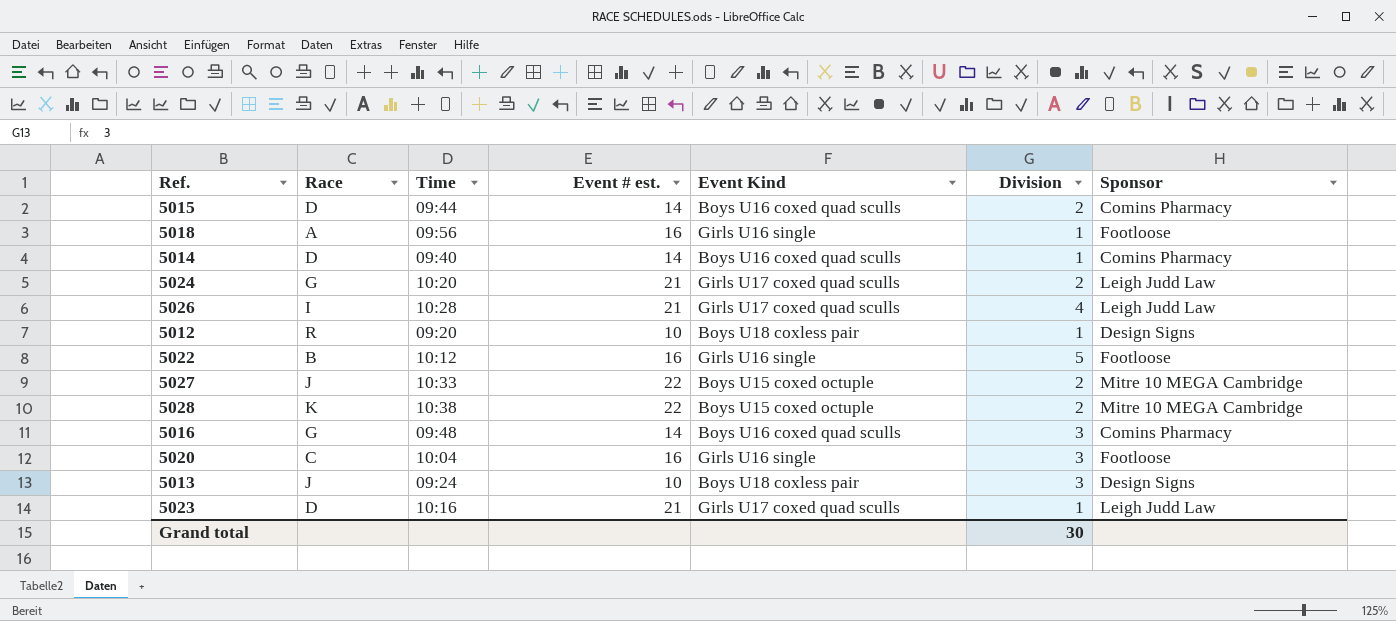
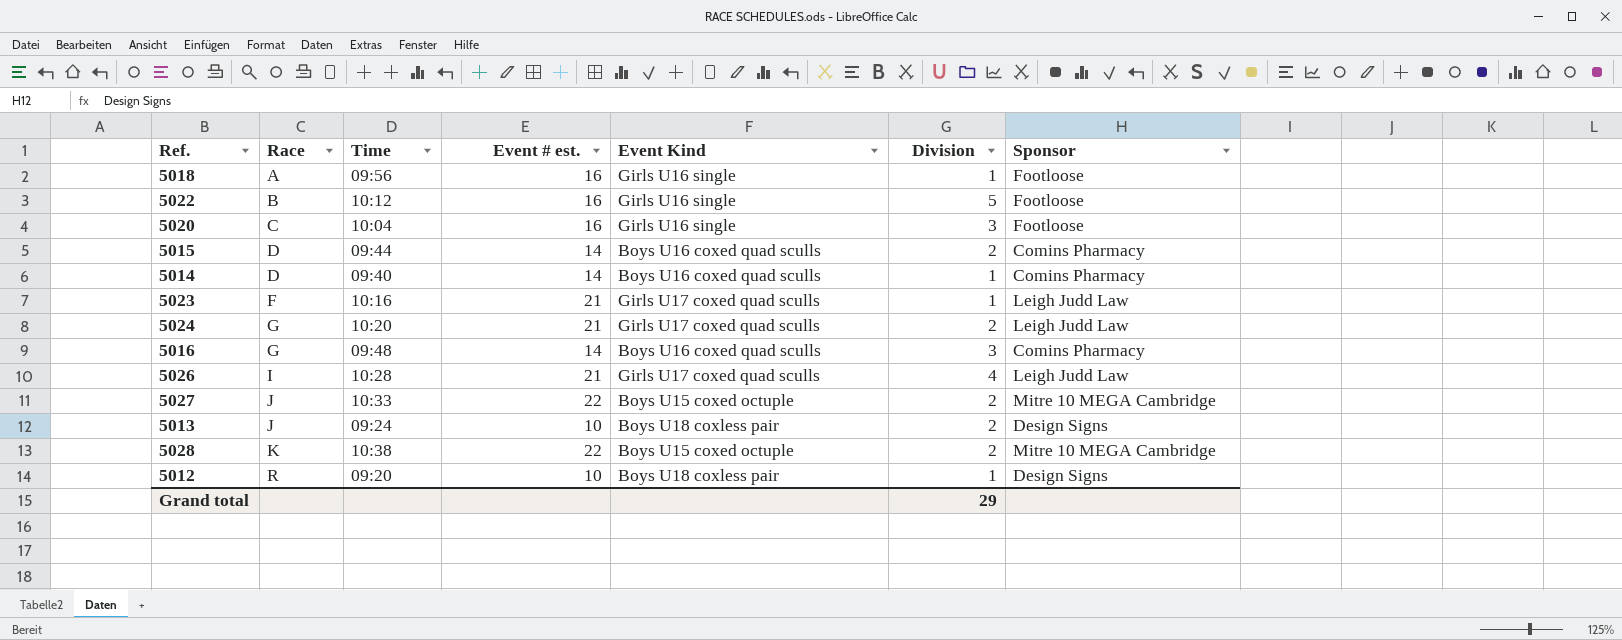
row order: none -> Race ascending
5023 | Race: D -> F
5013 | Division: 3 -> 2
Grand total | Division: 30 -> 29

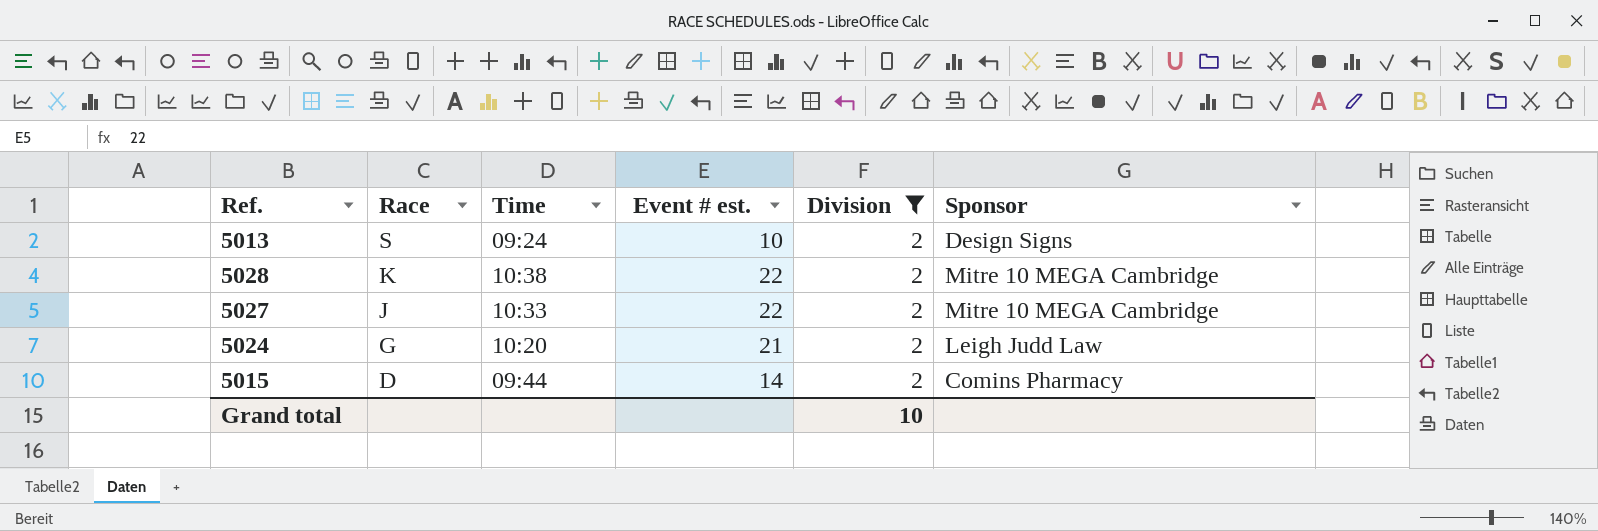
filter: none -> Division = 2
row order: Race ascending -> Race descending
column Event Kind | position: 5 -> none
5013 | Race: J -> S
Grand total | Division: 29 -> 10

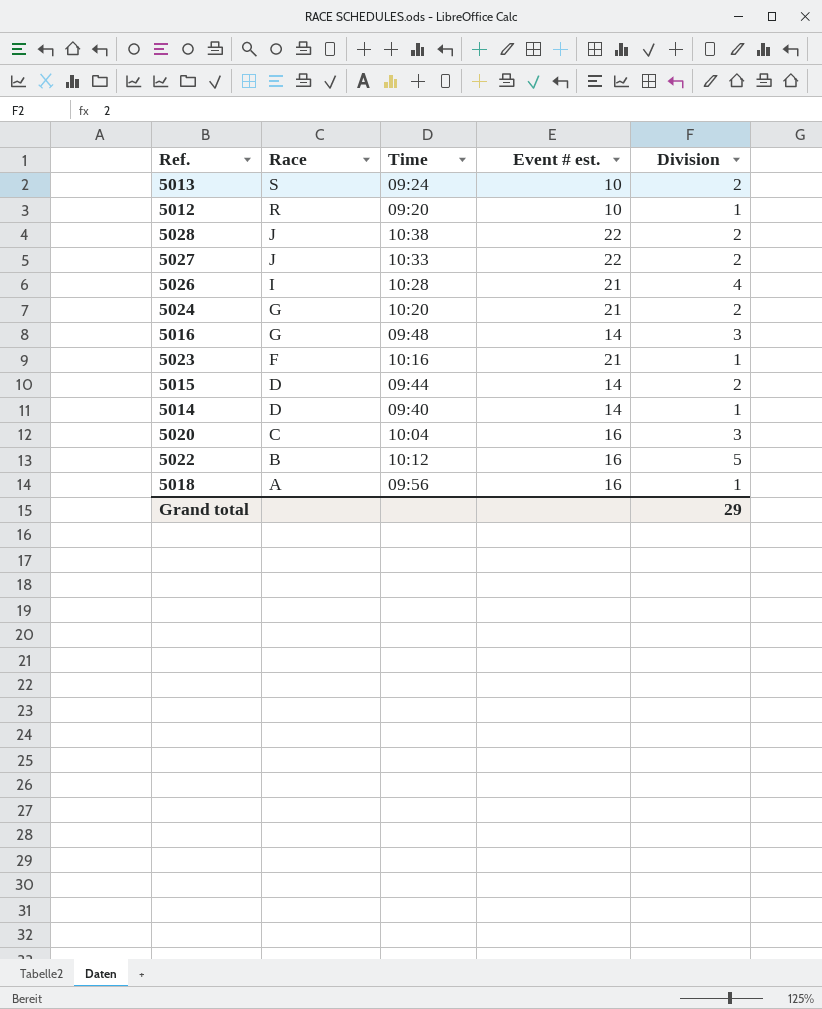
filter: Division = 2 -> none
column Sponsor | position: 6 -> none
5028 | Race: K -> J
Grand total | Division: 10 -> 29

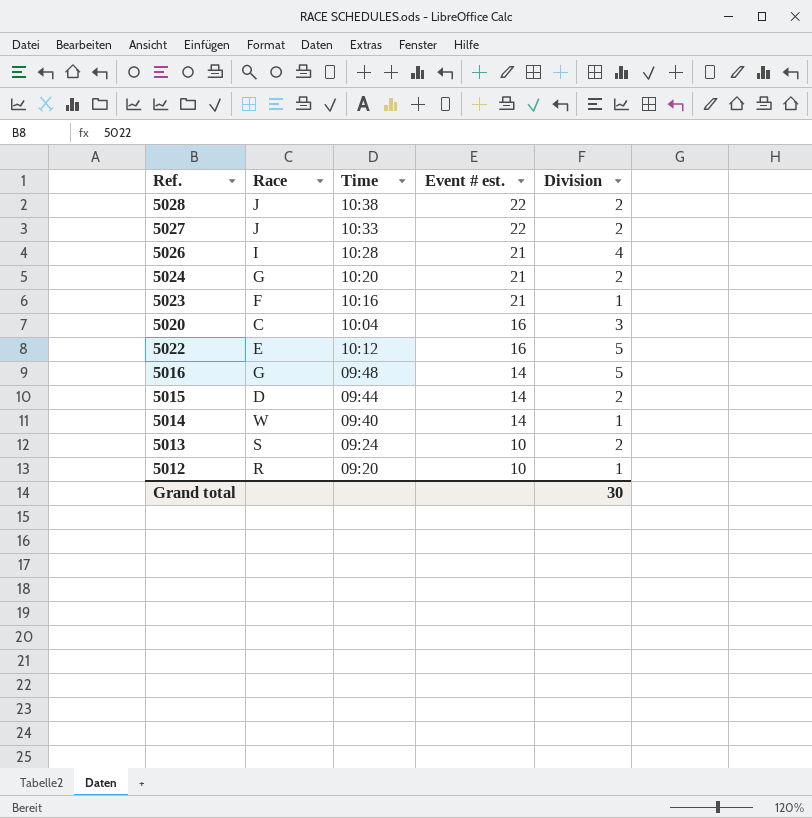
row order: Race descending -> Event # est. descending
row 5018: A | 09:56 | 16 | 1 -> none
5022 | Race: B -> E
5016 | Division: 3 -> 5
5014 | Race: D -> W
Grand total | Division: 29 -> 30

